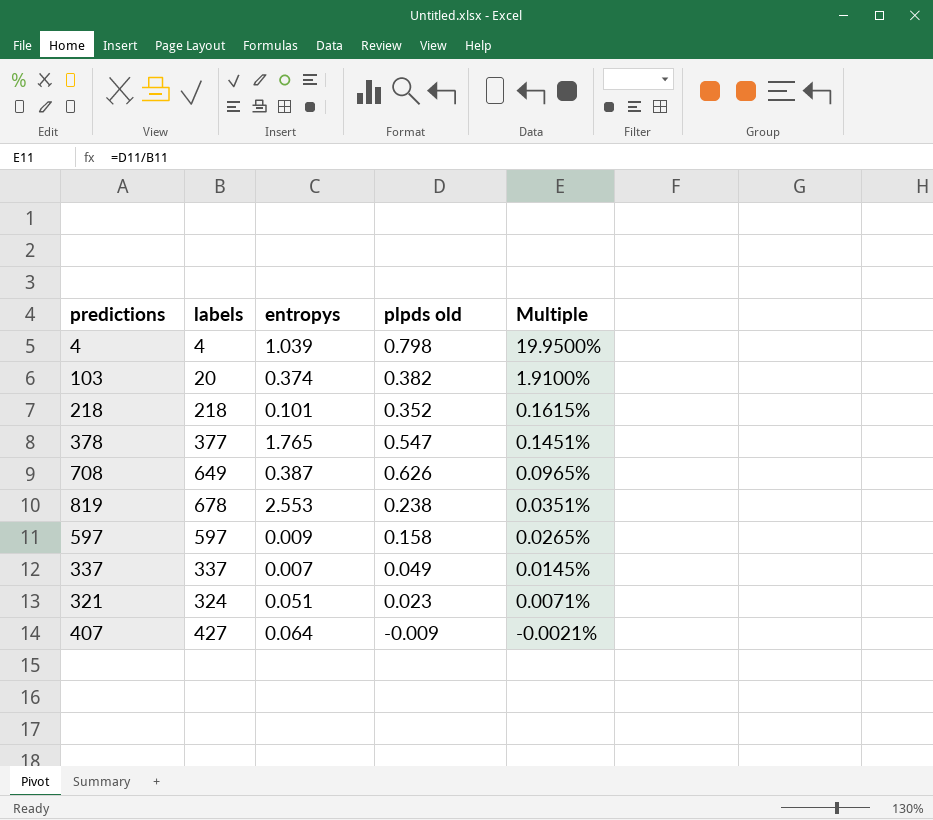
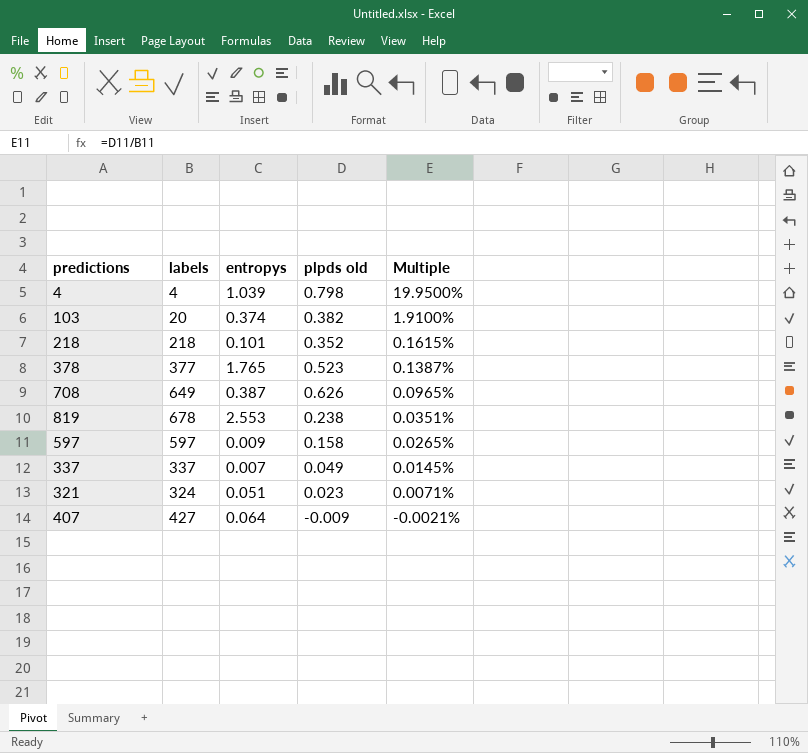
378 | plpds old: 0.547 -> 0.523
378 | Multiple: 0.1451% -> 0.1387%

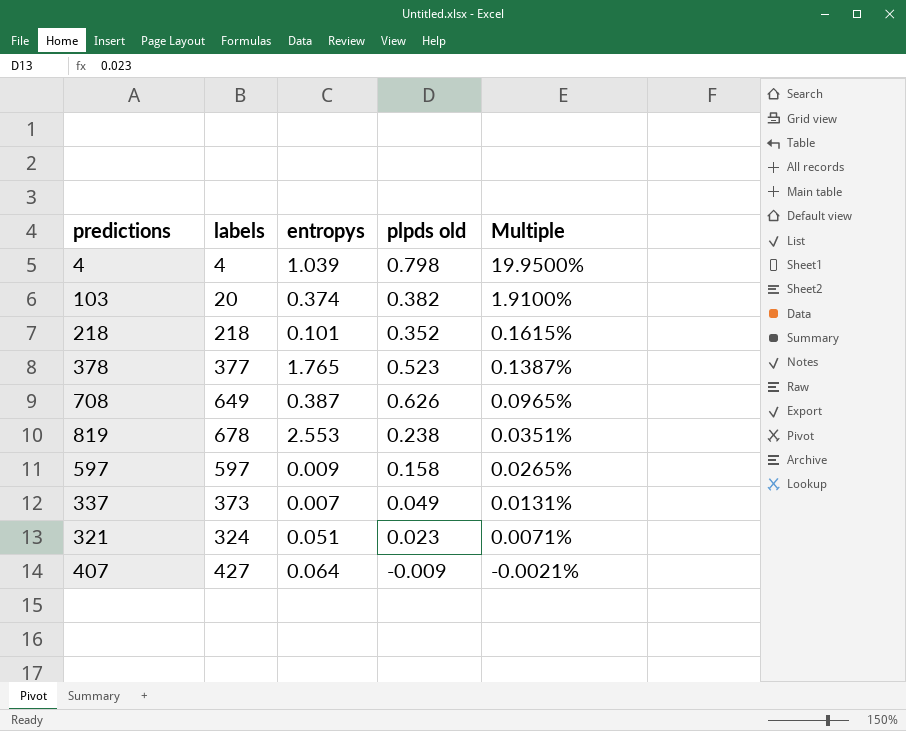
337 | labels: 337 -> 373
337 | Multiple: 0.0145% -> 0.0131%

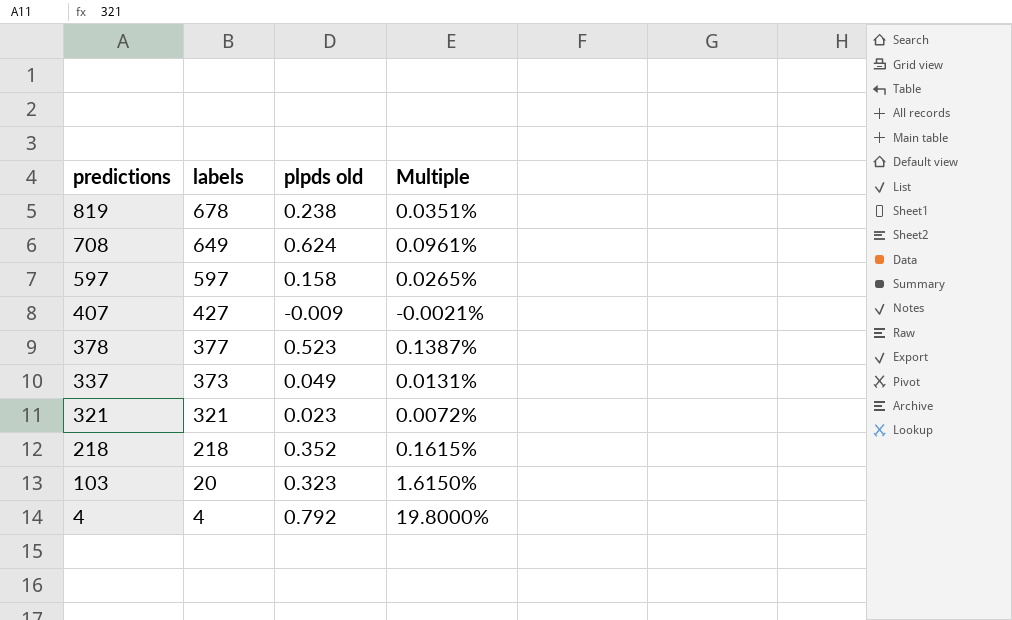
row order: Multiple descending -> predictions descending
column entropys | position: 3 -> none
708 | plpds old: 0.626 -> 0.624
708 | Multiple: 0.0965% -> 0.0961%
321 | labels: 324 -> 321
321 | Multiple: 0.0071% -> 0.0072%
103 | plpds old: 0.382 -> 0.323
103 | Multiple: 1.9100% -> 1.6150%
4 | plpds old: 0.798 -> 0.792
4 | Multiple: 19.9500% -> 19.8000%

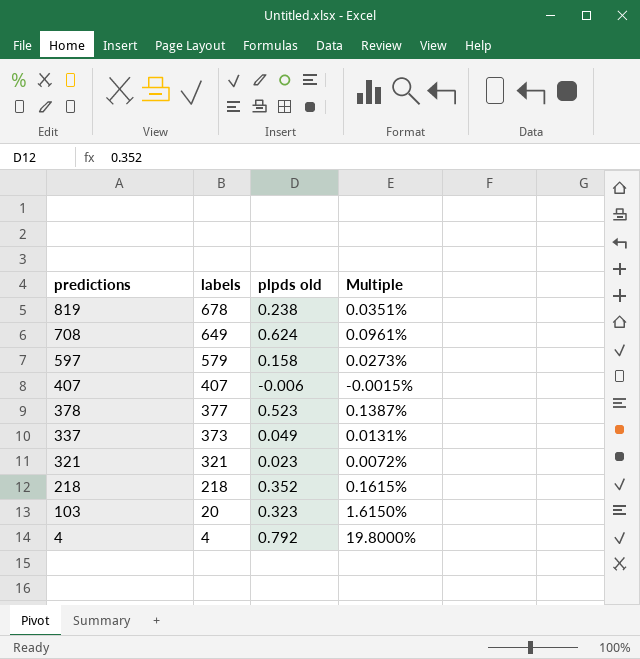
597 | labels: 597 -> 579
597 | Multiple: 0.0265% -> 0.0273%
407 | labels: 427 -> 407
407 | plpds old: -0.009 -> -0.006
407 | Multiple: -0.0021% -> -0.0015%

